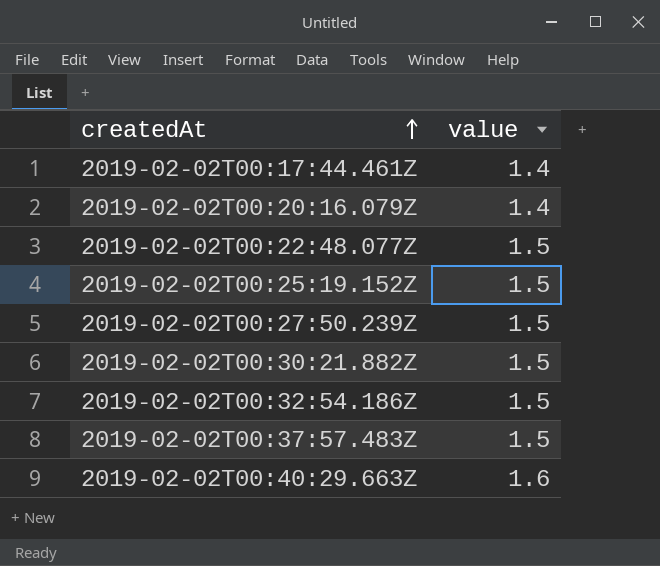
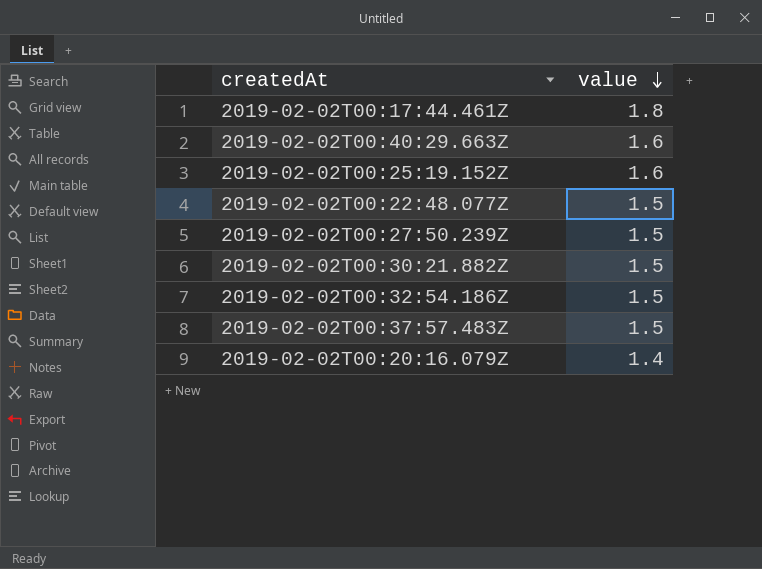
row order: createdAt ascending -> value descending
2019-02-02T00:17:44.461Z | value: 1.4 -> 1.8
2019-02-02T00:25:19.152Z | value: 1.5 -> 1.6

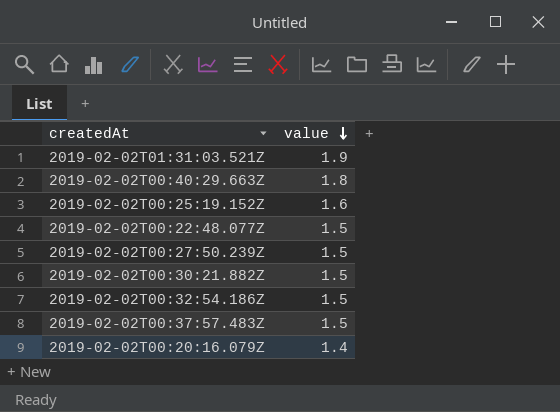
row 2019-02-02T00:17:44.461Z: 1.8 -> none
row 2019-02-02T01:31:03.521Z: none -> 1.9
2019-02-02T00:40:29.663Z | value: 1.6 -> 1.8

